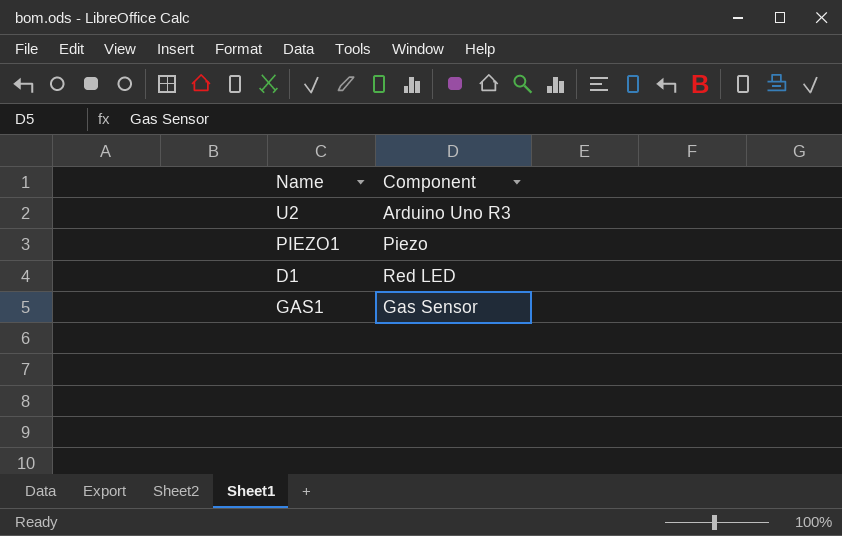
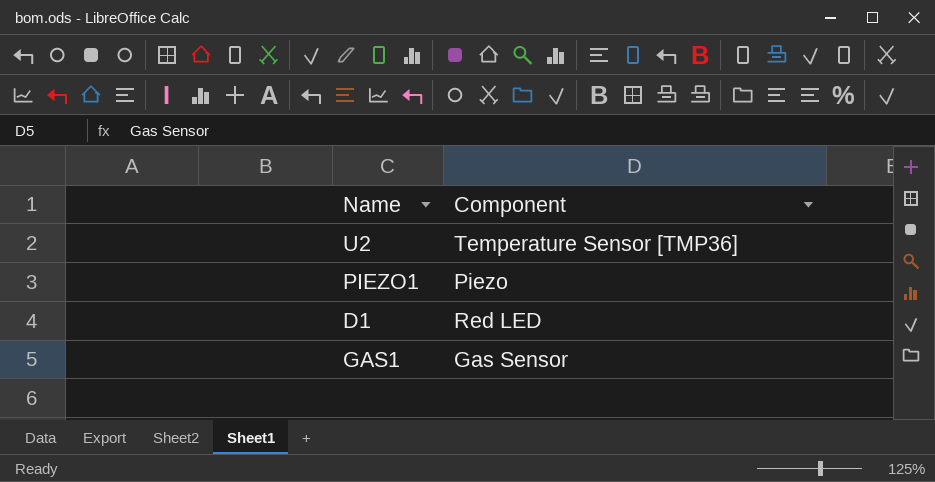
U2 | Component: Arduino Uno R3 -> Temperature Sensor [TMP36]

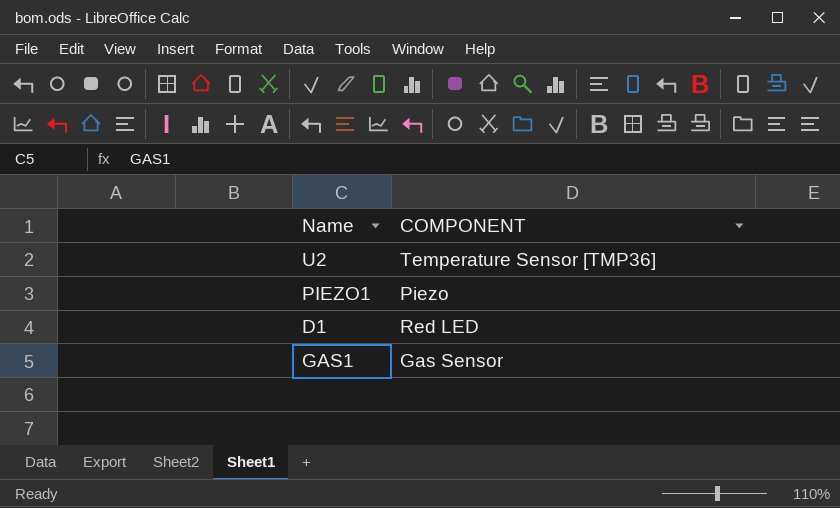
column name: Component -> COMPONENT

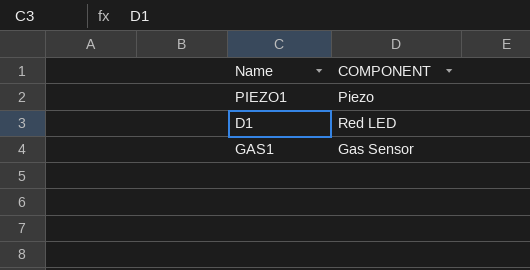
row U2: Temperature Sensor [TMP36] -> none

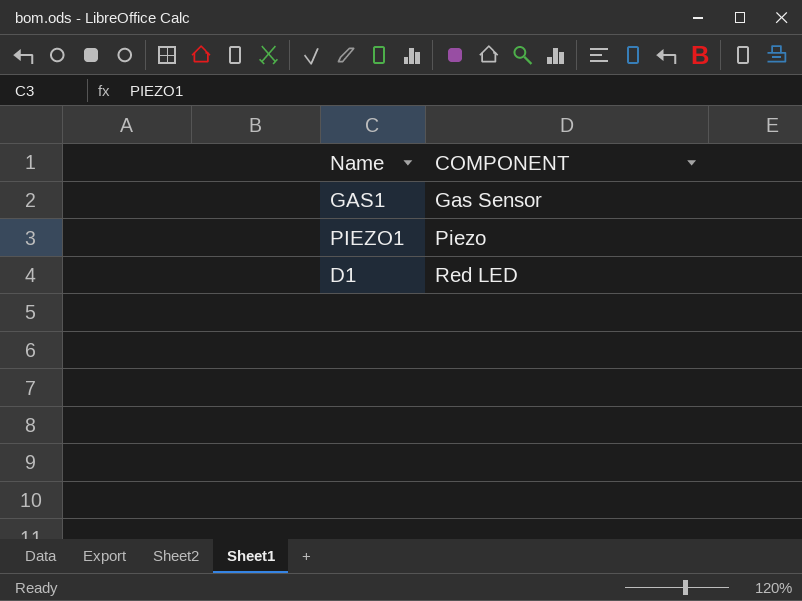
row order: none -> COMPONENT ascending

